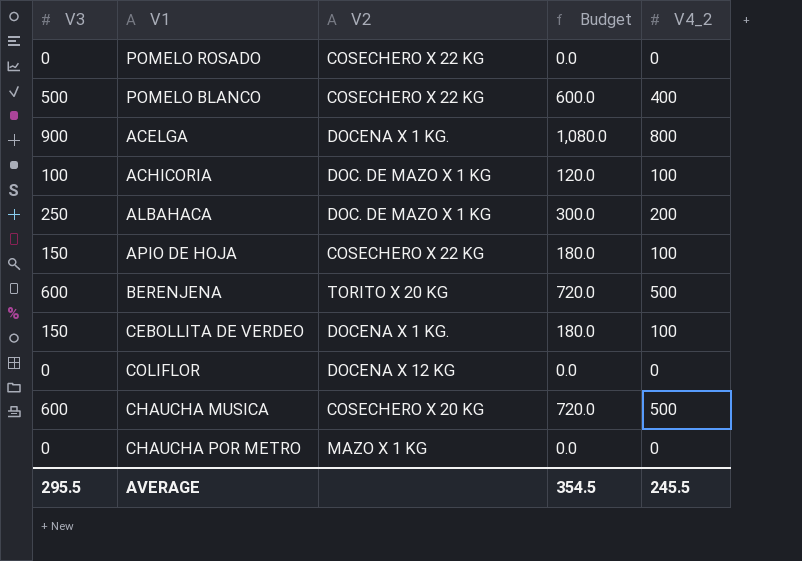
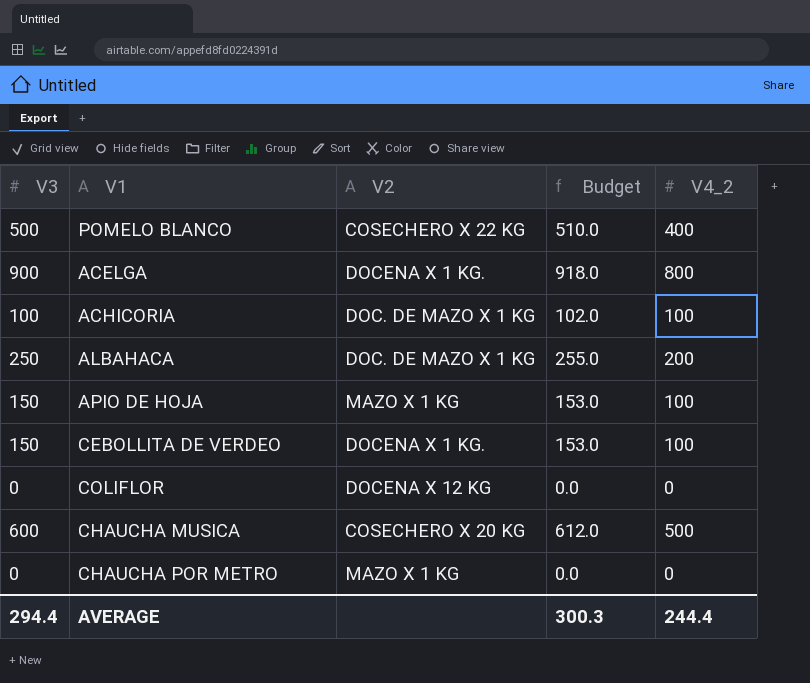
column Budget | formula: [V3] * 1.2 -> [V3] * 1.02
row POMELO ROSADO: 0 | COSECHERO X 22 KG | 0.0 | 0 -> none
row BERENJENA: 600 | TORITO X 20 KG | 720.0 | 500 -> none
APIO DE HOJA | V2: COSECHERO X 22 KG -> MAZO X 1 KG
AVERAGE | V3: 295.5 -> 294.4
AVERAGE | Budget: 354.5 -> 300.3
AVERAGE | V4_2: 245.5 -> 244.4

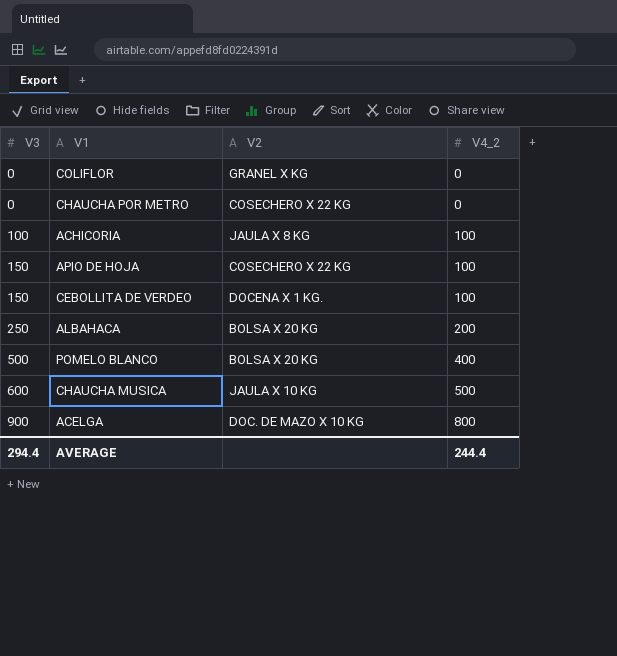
row order: none -> V3 ascending
column Budget | formula: [V3] * 1.02 -> none
COLIFLOR | V2: DOCENA X 12 KG -> GRANEL X KG
CHAUCHA POR METRO | V2: MAZO X 1 KG -> COSECHERO X 22 KG
ACHICORIA | V2: DOC. DE MAZO X 1 KG -> JAULA X 8 KG
APIO DE HOJA | V2: MAZO X 1 KG -> COSECHERO X 22 KG
ALBAHACA | V2: DOC. DE MAZO X 1 KG -> BOLSA X 20 KG
POMELO BLANCO | V2: COSECHERO X 22 KG -> BOLSA X 20 KG
CHAUCHA MUSICA | V2: COSECHERO X 20 KG -> JAULA X 10 KG
ACELGA | V2: DOCENA X 1 KG. -> DOC. DE MAZO X 10 KG

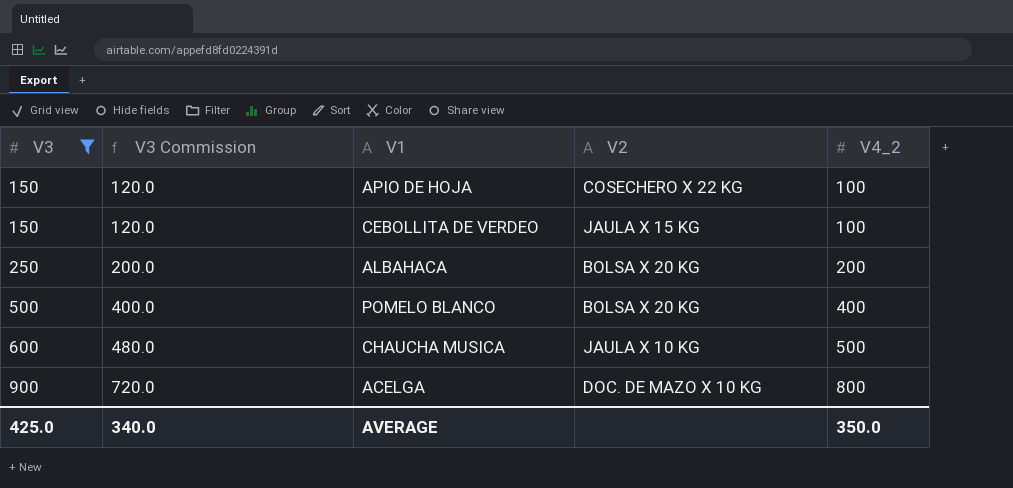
filter: none -> V3 >= 150
column V3 Commission | formula: none -> [V3] * 0.8
CEBOLLITA DE VERDEO | V2: DOCENA X 1 KG. -> JAULA X 15 KG
AVERAGE | V3: 294.4 -> 425.0
AVERAGE | V4_2: 244.4 -> 350.0

